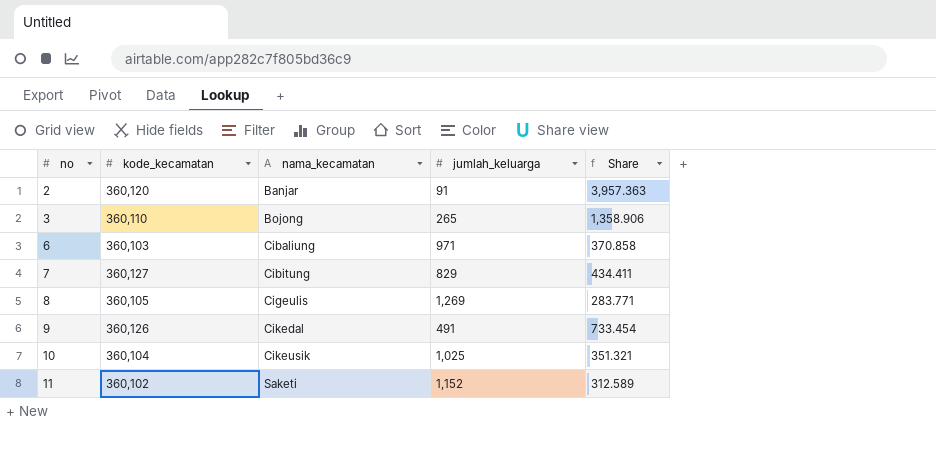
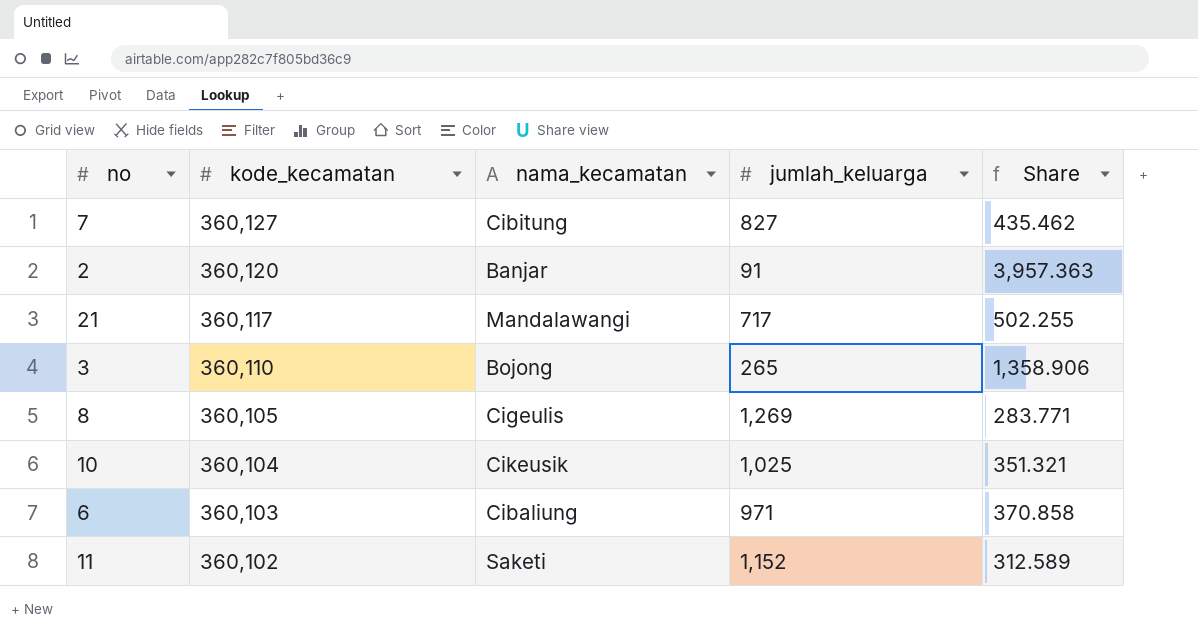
row order: no ascending -> kode_kecamatan descending
row 9: 360,126 | Cikedal | 491 | 733.454 -> none
7 | jumlah_keluarga: 829 -> 827
7 | Share: 434.411 -> 435.462
row 21: none -> 360,117 | Mandalawangi | 717 | 502.255

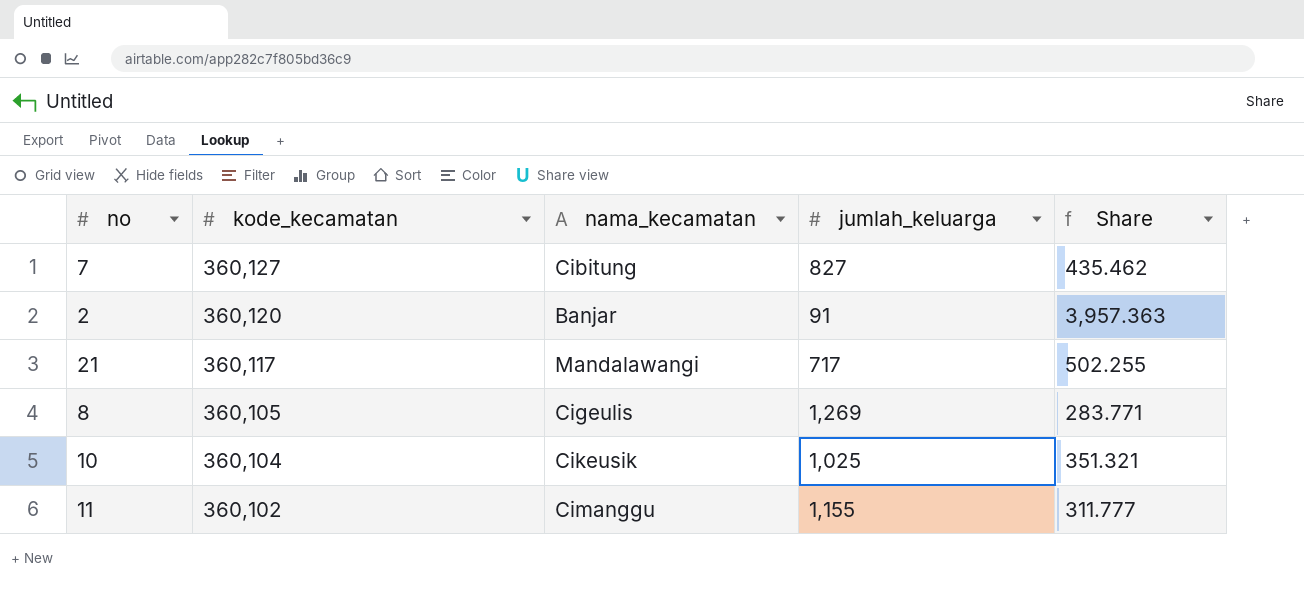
row 3: 360,110 | Bojong | 265 | 1,358.906 -> none
row 6: 360,103 | Cibaliung | 971 | 370.858 -> none
11 | nama_kecamatan: Saketi -> Cimanggu
11 | jumlah_keluarga: 1,152 -> 1,155
11 | Share: 312.589 -> 311.777

